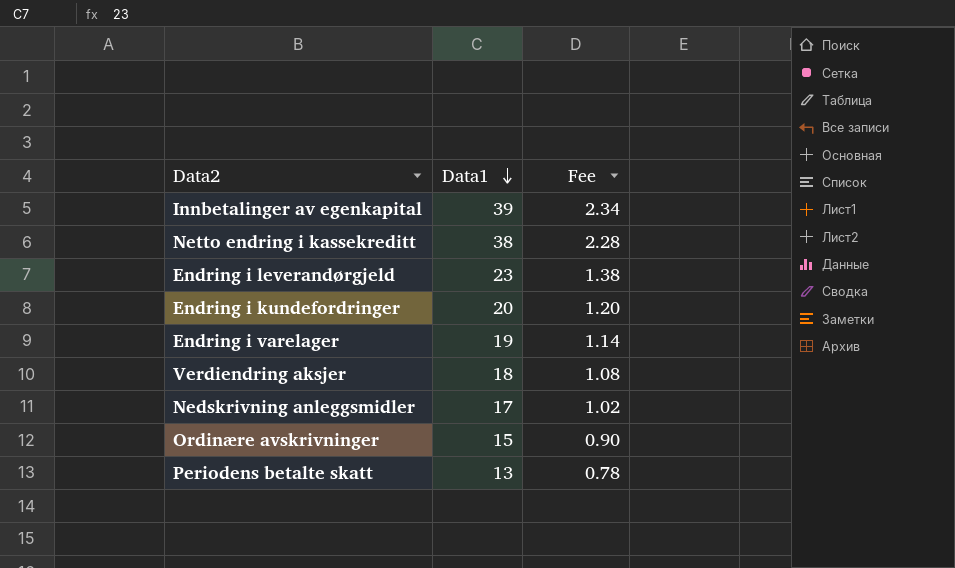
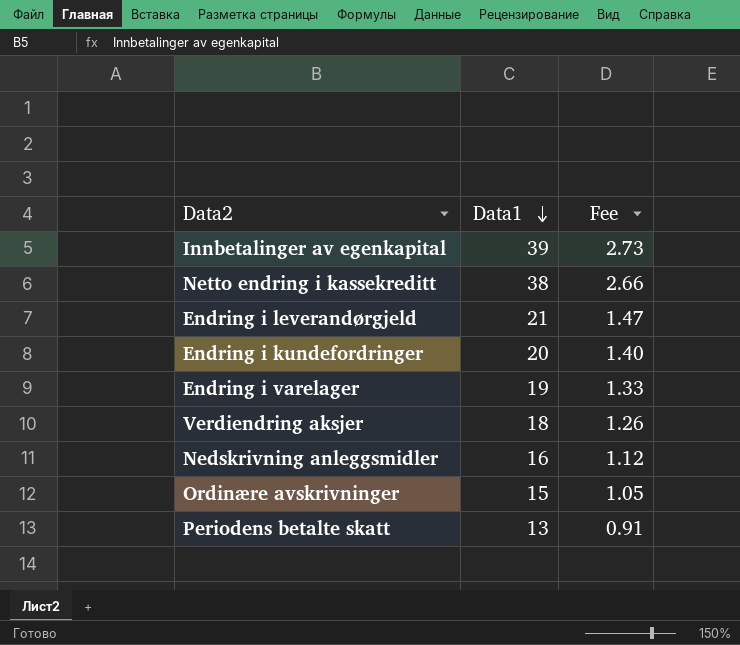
column Fee | formula: [Data1] * 0.06 -> [Data1] * 0.07
Endring i leverandørgjeld | Data1: 23 -> 21
Nedskrivning anleggsmidler | Data1: 17 -> 16

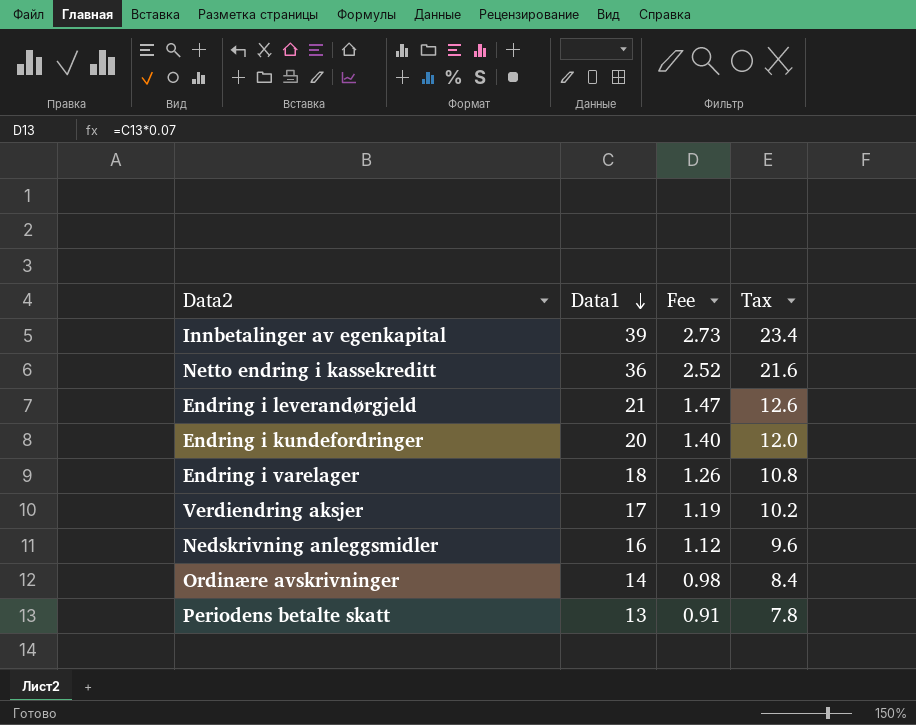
column Tax | formula: none -> [Data1] * 0.6
Netto endring i kassekreditt | Data1: 38 -> 36
Netto endring i kassekreditt | Fee: 2.66 -> 2.52
Endring i varelager | Data1: 19 -> 18
Endring i varelager | Fee: 1.33 -> 1.26
Verdiendring aksjer | Data1: 18 -> 17
Verdiendring aksjer | Fee: 1.26 -> 1.19
Ordinære avskrivninger | Data1: 15 -> 14
Ordinære avskrivninger | Fee: 1.05 -> 0.98

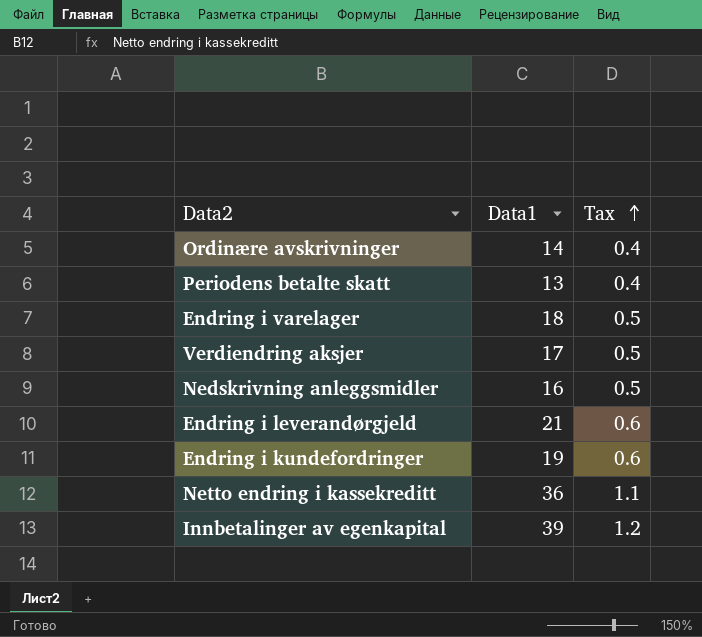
row order: Data1 descending -> Tax ascending
column Fee | formula: [Data1] * 0.07 -> none
column Tax | formula: [Data1] * 0.6 -> [Data1] * 0.03
Endring i kundefordringer | Data1: 20 -> 19

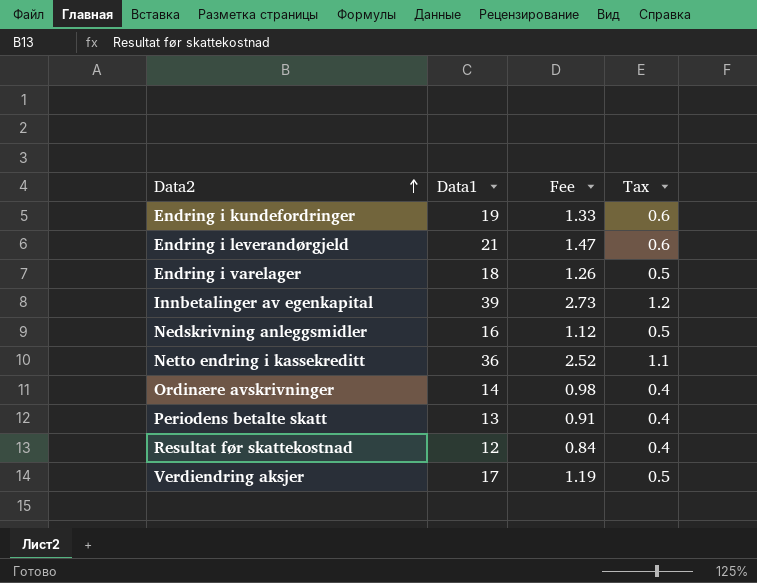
row order: Tax ascending -> Data2 ascending
column Fee | formula: none -> [Data1] * 0.07
row Resultat før skattekostnad: none -> 12 | 0.84 | 0.4

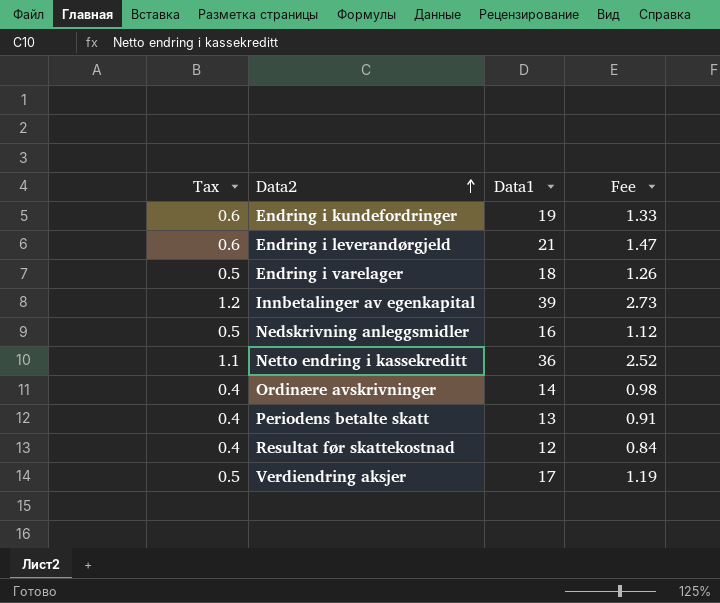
column Tax | position: 4 -> 1

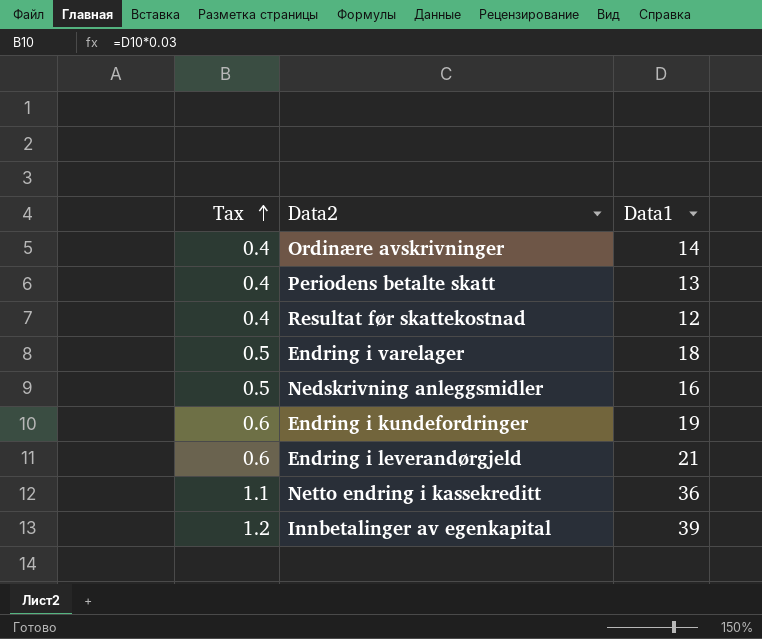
row order: Data2 ascending -> Tax ascending
column Fee | formula: [Data1] * 0.07 -> none
row Verdiendring aksjer: 0.5 | 17 | 1.19 -> none

